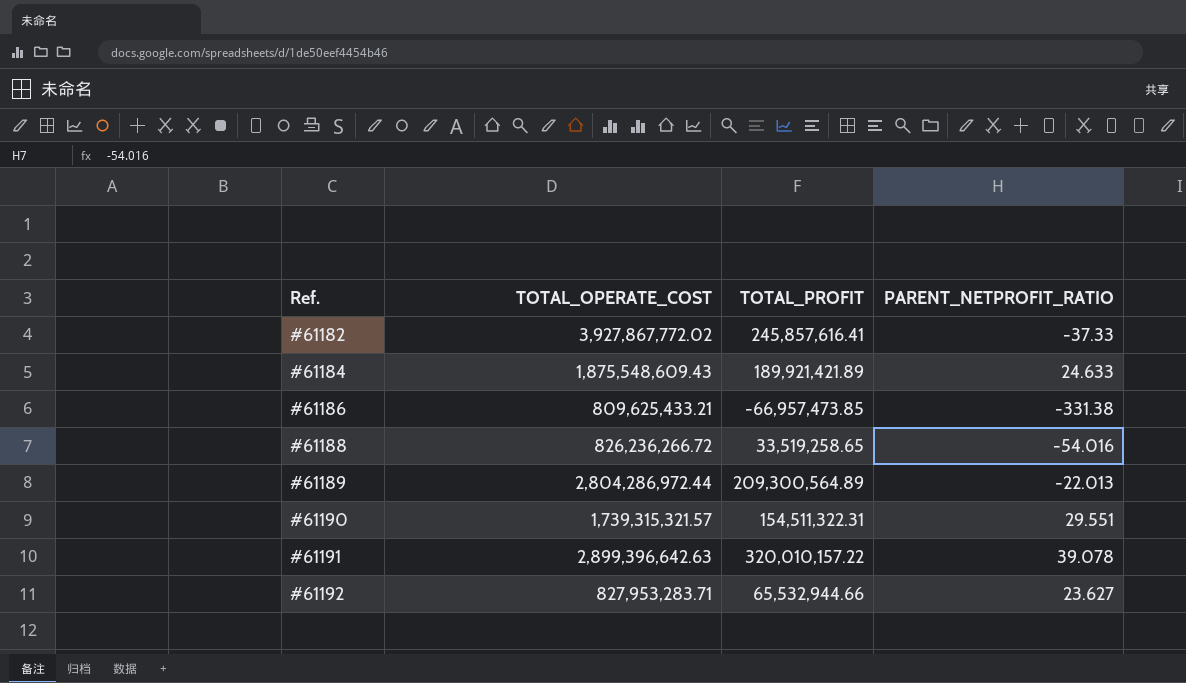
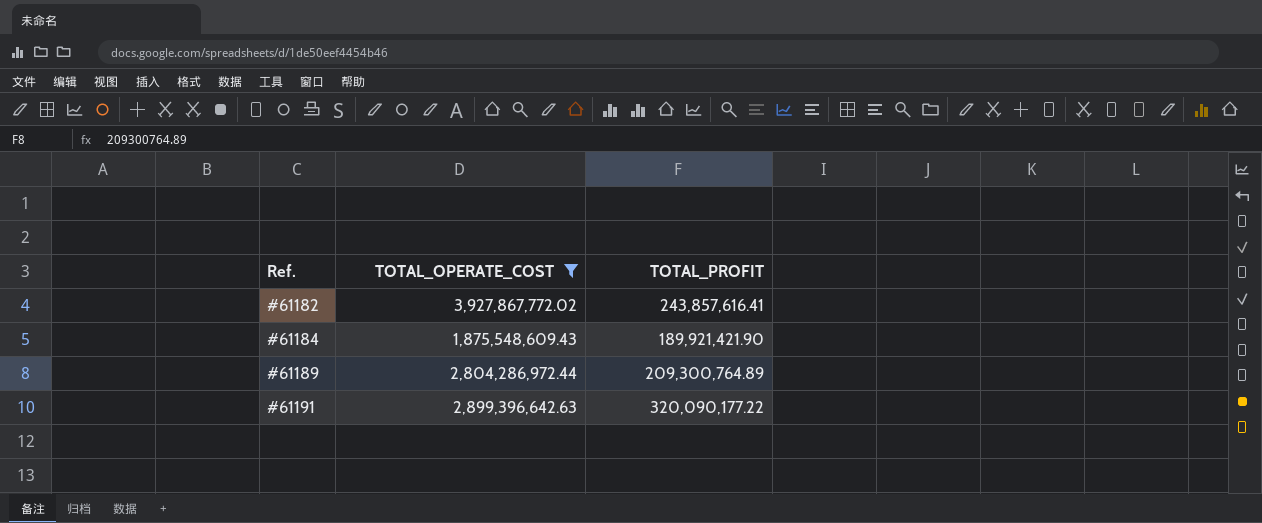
filter: none -> TOTAL_OPERATE_COST >= 1,875,548,609.43
column PARENT_NETPROFIT_RATIO | position: 4 -> none
#61182 | TOTAL_PROFIT: 245,857,616.41 -> 243,857,616.41
#61184 | TOTAL_PROFIT: 189,921,421.89 -> 189,921,421.90
#61189 | TOTAL_PROFIT: 209,300,564.89 -> 209,300,764.89
#61191 | TOTAL_PROFIT: 320,010,157.22 -> 320,090,177.22

